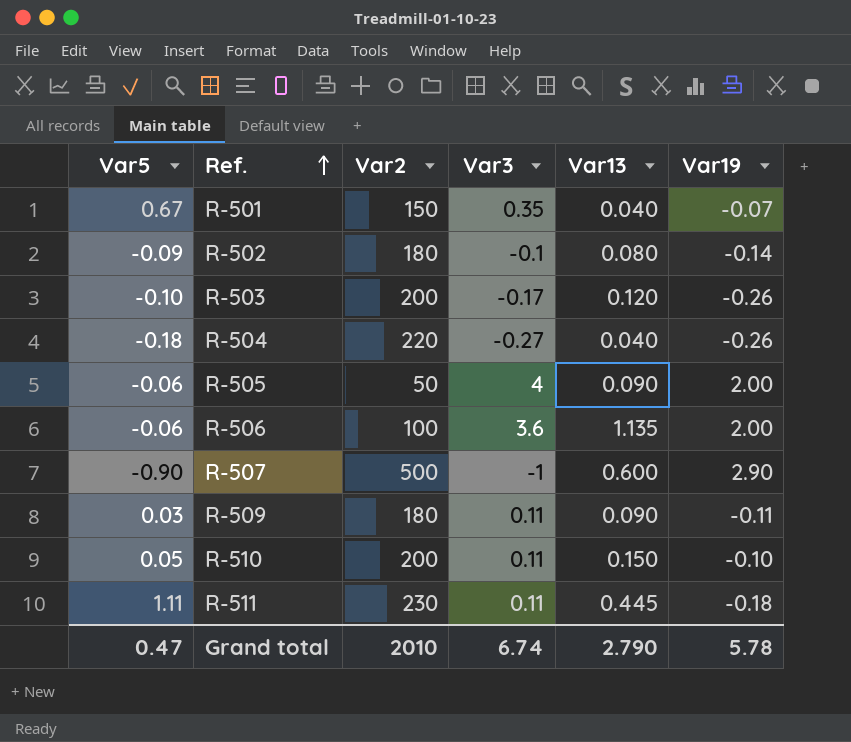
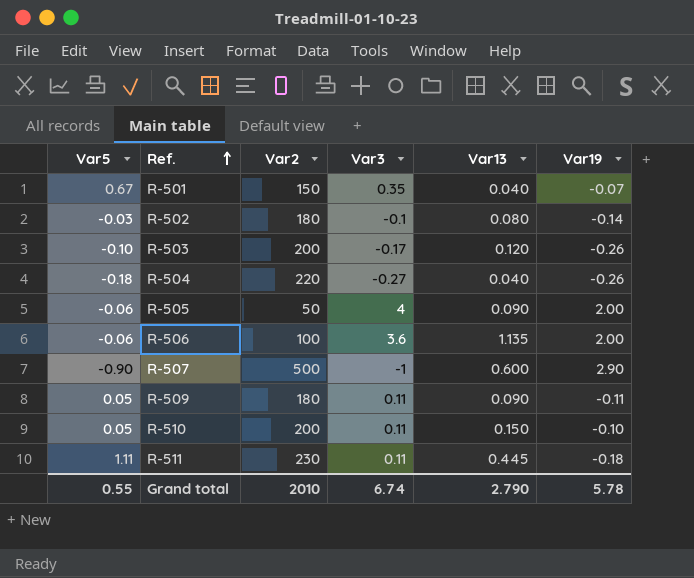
R-502 | Var5: -0.09 -> -0.03
R-509 | Var5: 0.03 -> 0.05
Grand total | Var5: 0.47 -> 0.55

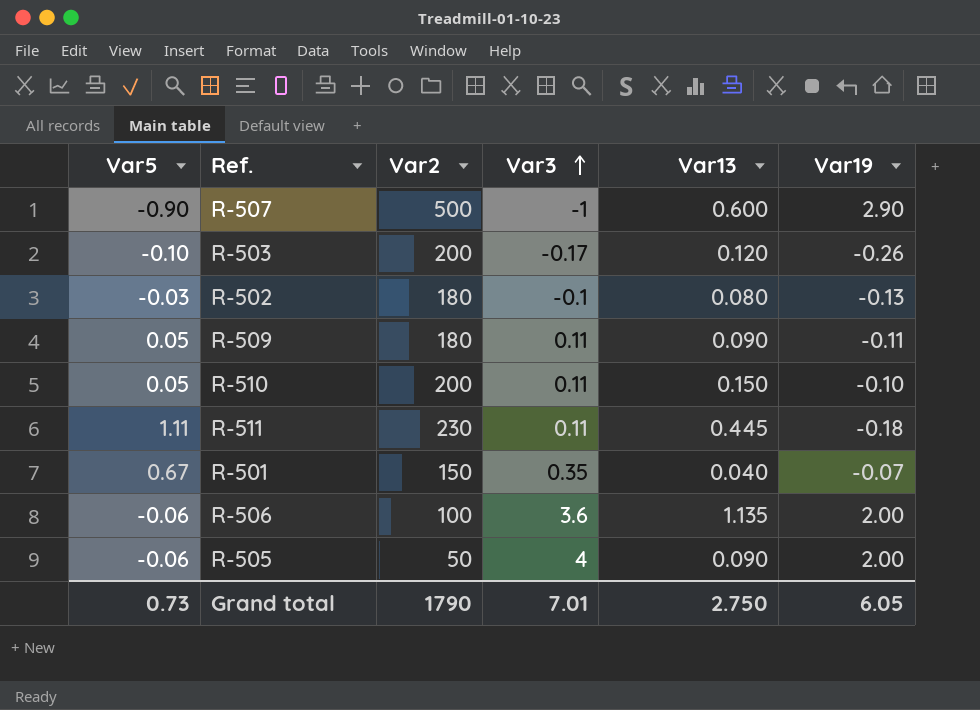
row order: Ref. ascending -> Var3 ascending
row R-504: -0.18 | 220 | -0.27 | 0.040 | -0.26 -> none
R-502 | Var19: -0.14 -> -0.13
Grand total | Var5: 0.55 -> 0.73
Grand total | Var2: 2010 -> 1790
Grand total | Var3: 6.74 -> 7.01
Grand total | Var13: 2.790 -> 2.750
Grand total | Var19: 5.78 -> 6.05

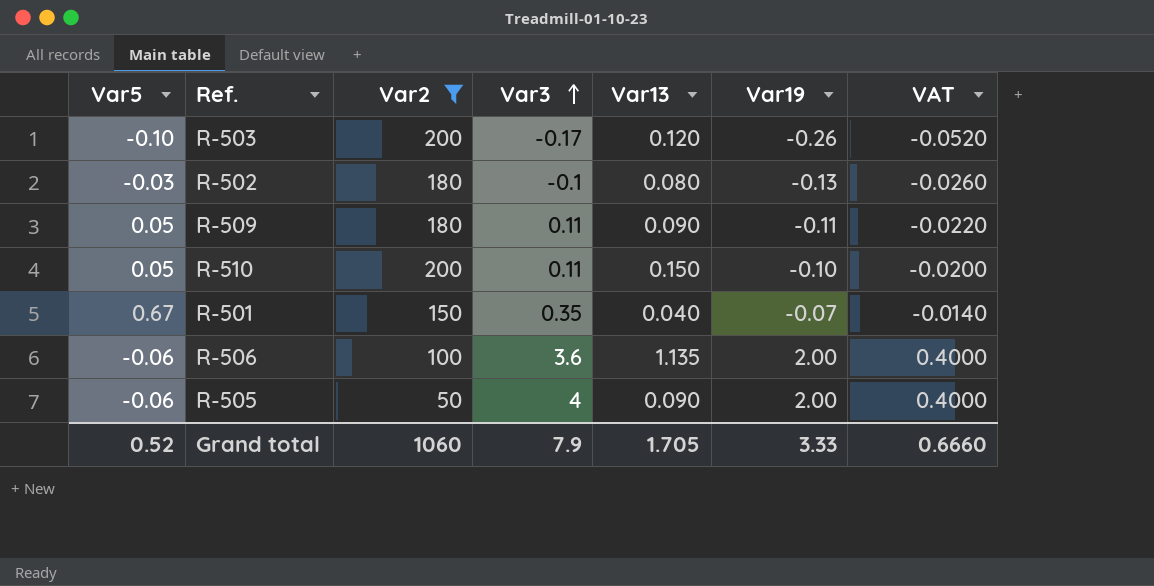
filter: none -> Var2 <= 200
column VAT | formula: none -> [Var19] * 0.2
Grand total | Var5: 0.73 -> 0.52
Grand total | Var2: 1790 -> 1060
Grand total | Var3: 7.01 -> 7.9
Grand total | Var13: 2.750 -> 1.705
Grand total | Var19: 6.05 -> 3.33

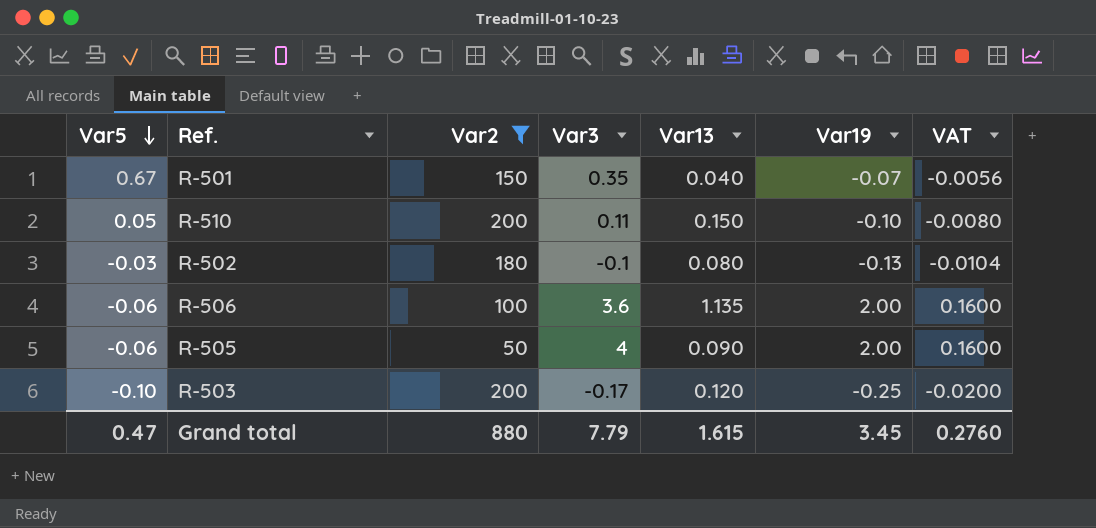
row order: Var3 ascending -> Var5 descending
column VAT | formula: [Var19] * 0.2 -> [Var19] * 0.08
row R-509: 0.05 | 180 | 0.11 | 0.090 | -0.11 | -0.0220 -> none
R-503 | Var19: -0.26 -> -0.25
Grand total | Var5: 0.52 -> 0.47
Grand total | Var2: 1060 -> 880
Grand total | Var3: 7.9 -> 7.79
Grand total | Var13: 1.705 -> 1.615
Grand total | Var19: 3.33 -> 3.45
Grand total | VAT: 0.6660 -> 0.2760

